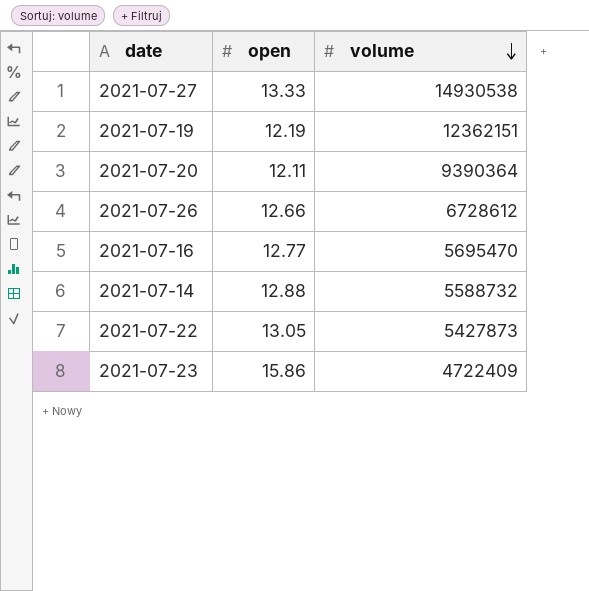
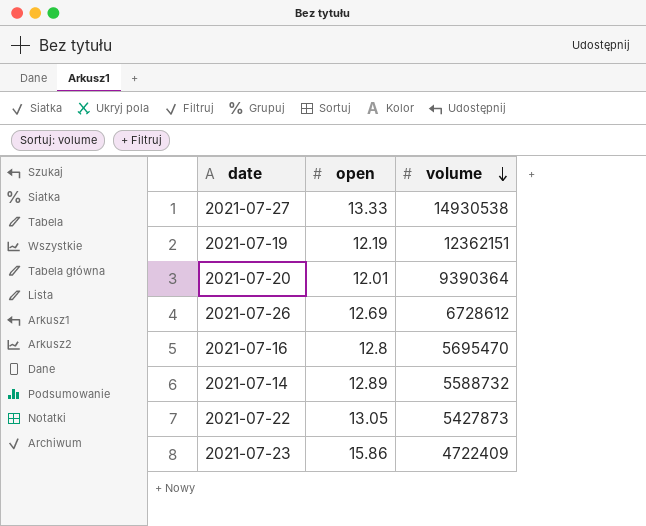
2021-07-20 | open: 12.11 -> 12.01
2021-07-26 | open: 12.66 -> 12.69
2021-07-16 | open: 12.77 -> 12.8
2021-07-14 | open: 12.88 -> 12.89

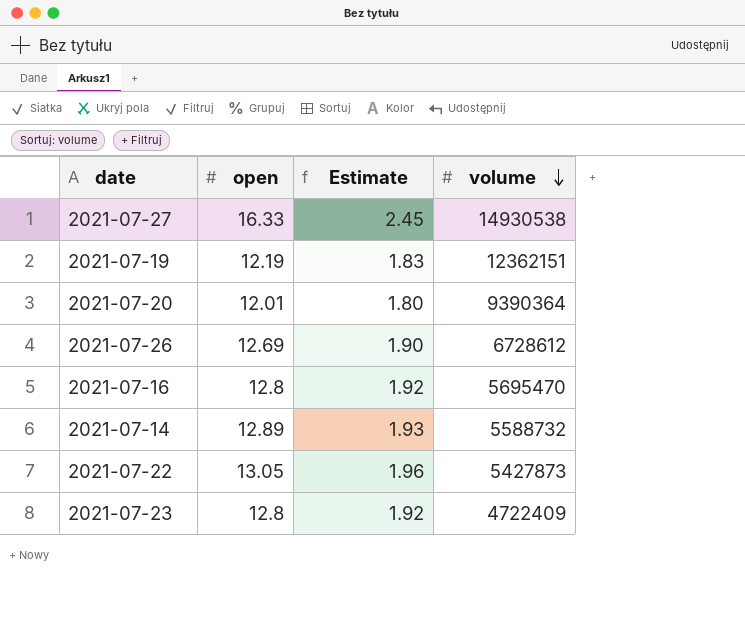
column Estimate | formula: none -> [open] * 0.15
2021-07-27 | open: 13.33 -> 16.33
2021-07-23 | open: 15.86 -> 12.8

